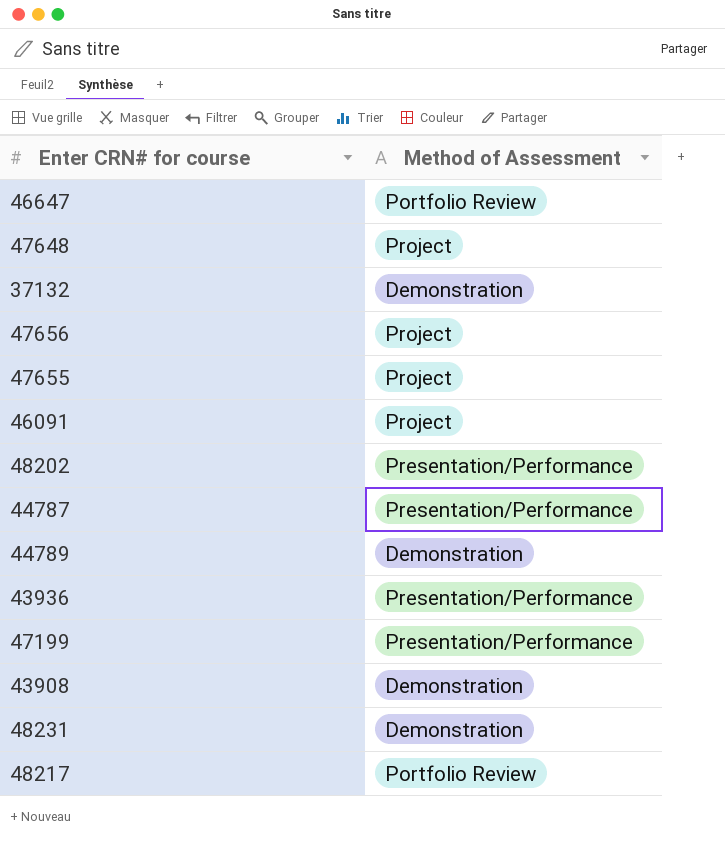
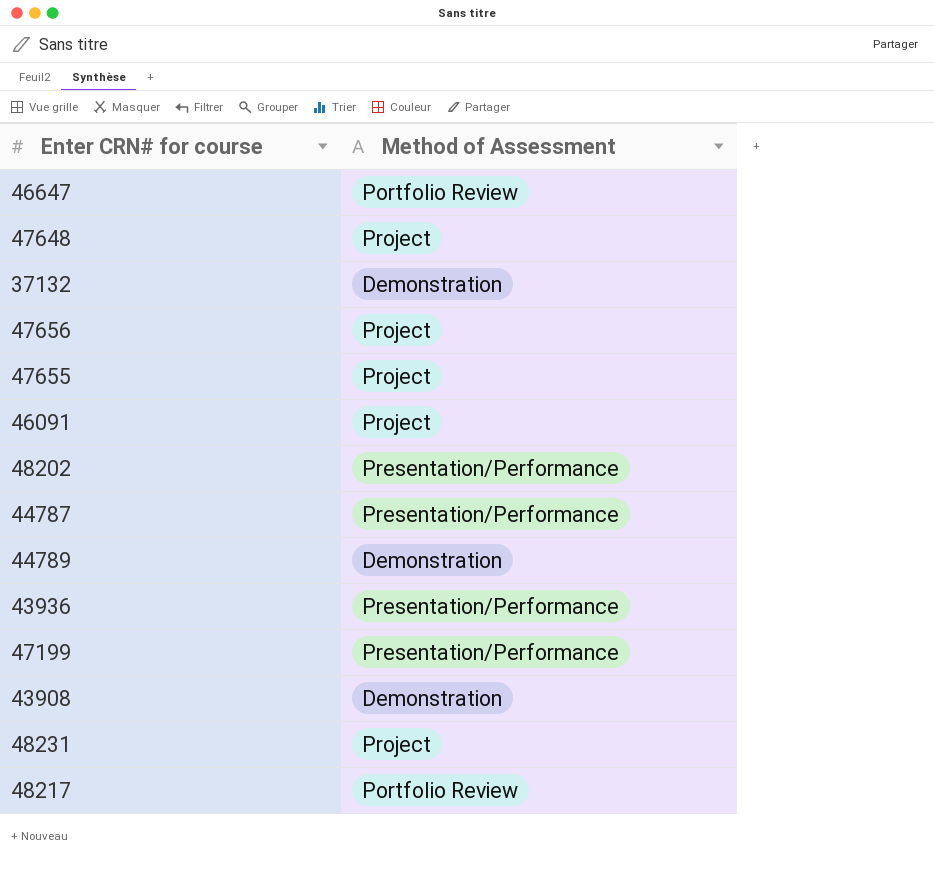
48231 | Method of Assessment: Demonstration -> Project

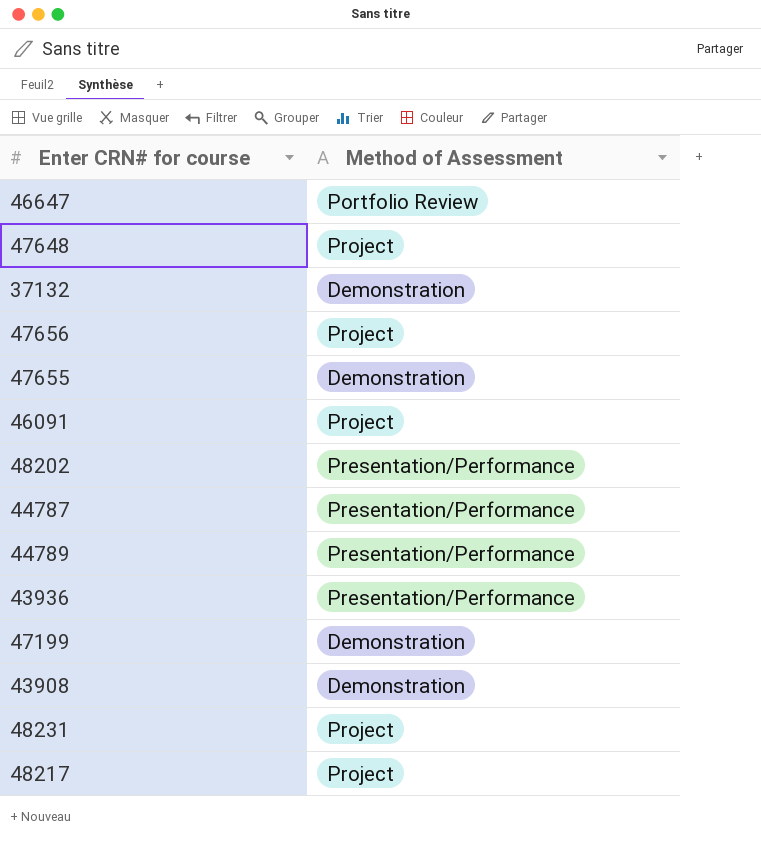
47655 | Method of Assessment: Project -> Demonstration
44789 | Method of Assessment: Demonstration -> Presentation/Performance
47199 | Method of Assessment: Presentation/Performance -> Demonstration
48217 | Method of Assessment: Portfolio Review -> Project

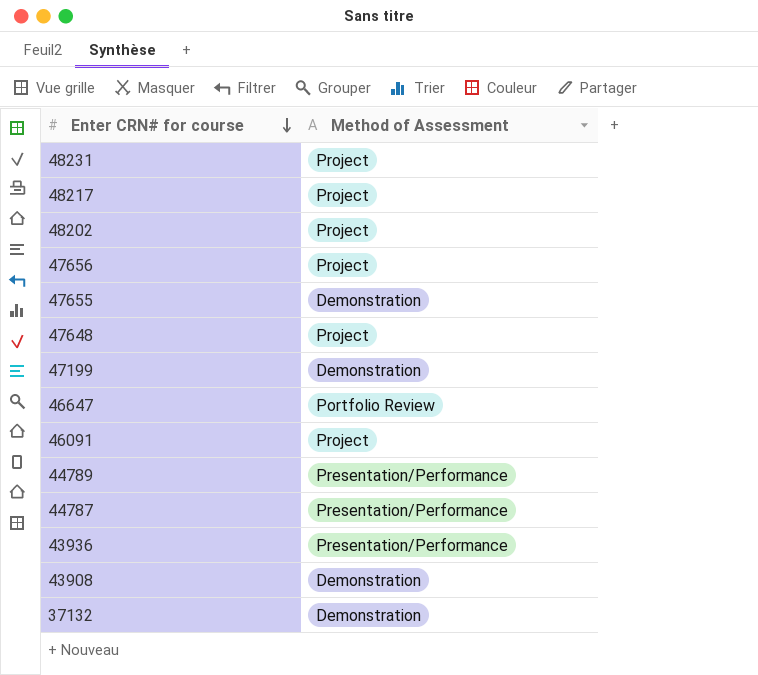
row order: none -> Enter CRN# for course descending
48202 | Method of Assessment: Presentation/Performance -> Project

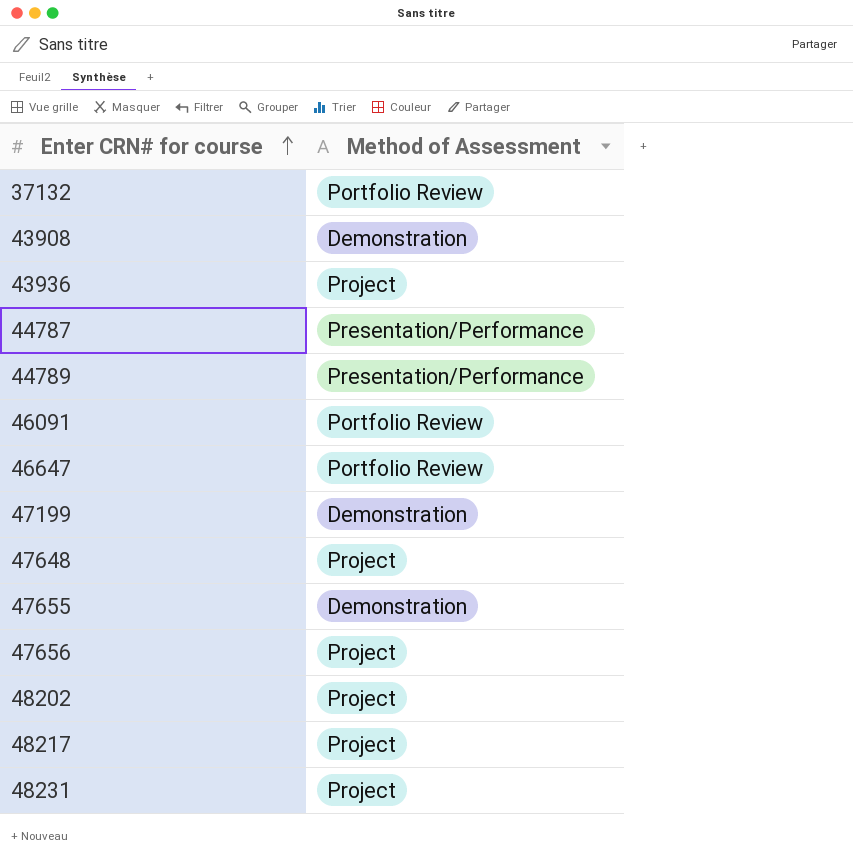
row order: Enter CRN# for course descending -> Enter CRN# for course ascending
37132 | Method of Assessment: Demonstration -> Portfolio Review
43936 | Method of Assessment: Presentation/Performance -> Project
46091 | Method of Assessment: Project -> Portfolio Review

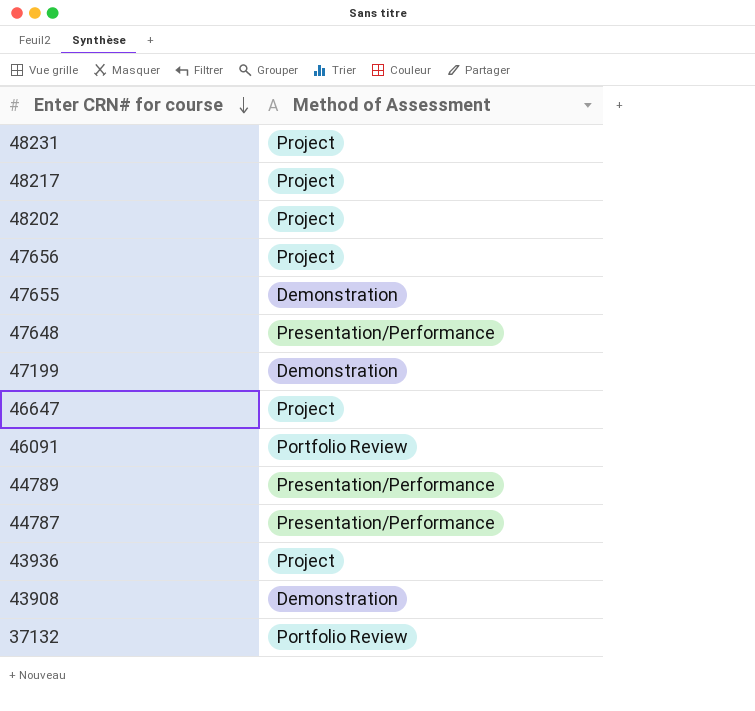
row order: Enter CRN# for course ascending -> Enter CRN# for course descending
47648 | Method of Assessment: Project -> Presentation/Performance
46647 | Method of Assessment: Portfolio Review -> Project

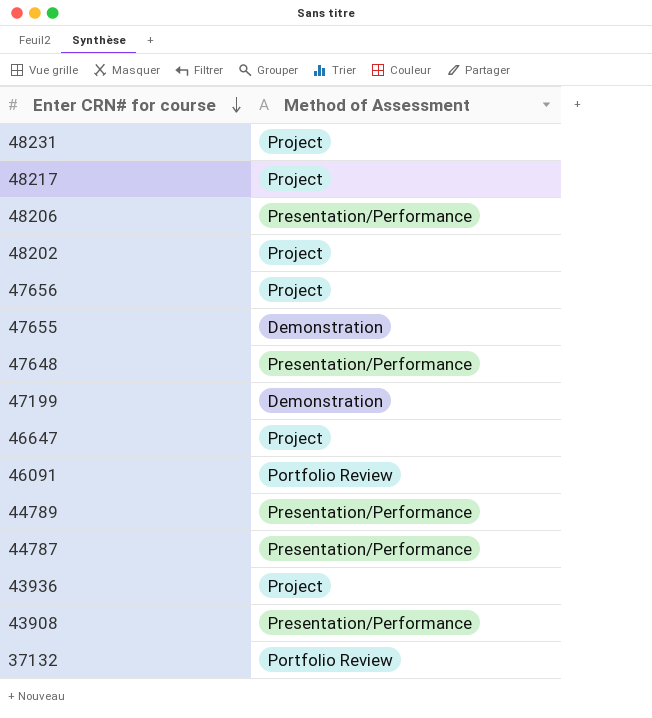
row 48206: none -> Presentation/Performance
43908 | Method of Assessment: Demonstration -> Presentation/Performance

